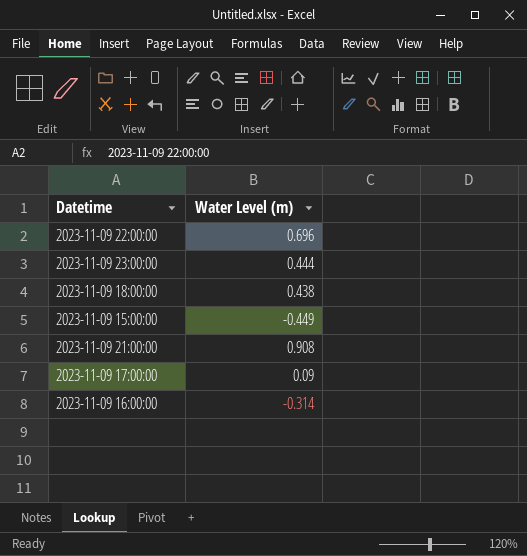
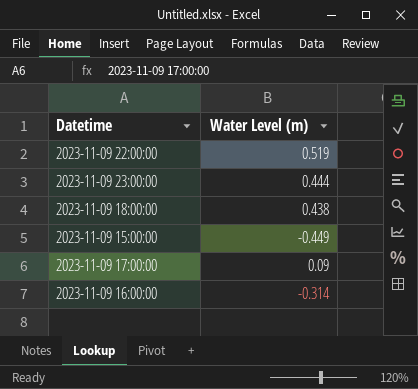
row 2023-11-09 21:00:00: 0.908 -> none
2023-11-09 22:00:00 | Water Level (m): 0.696 -> 0.519

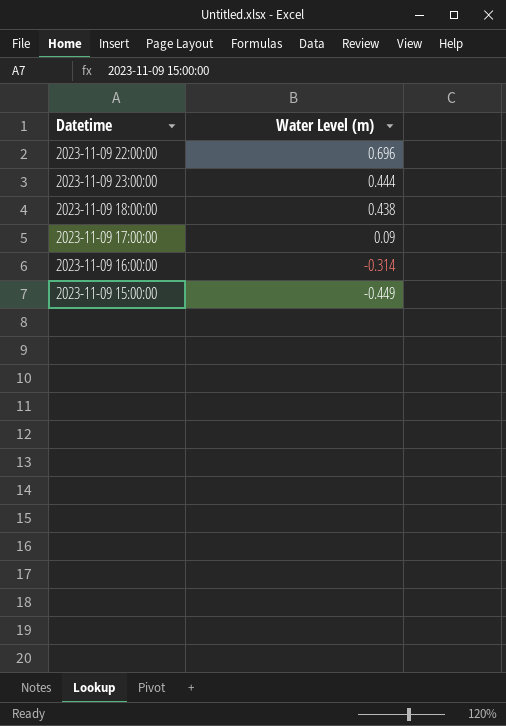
row order: none -> Water Level (m) descending
2023-11-09 22:00:00 | Water Level (m): 0.519 -> 0.696

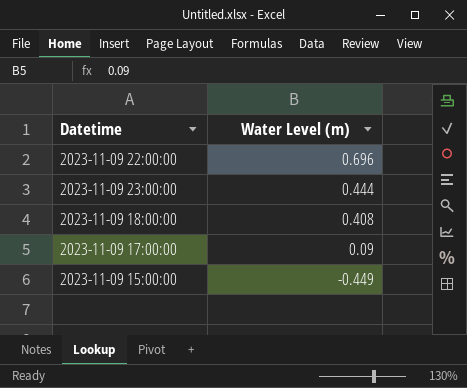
row 2023-11-09 16:00:00: -0.314 -> none
2023-11-09 18:00:00 | Water Level (m): 0.438 -> 0.408

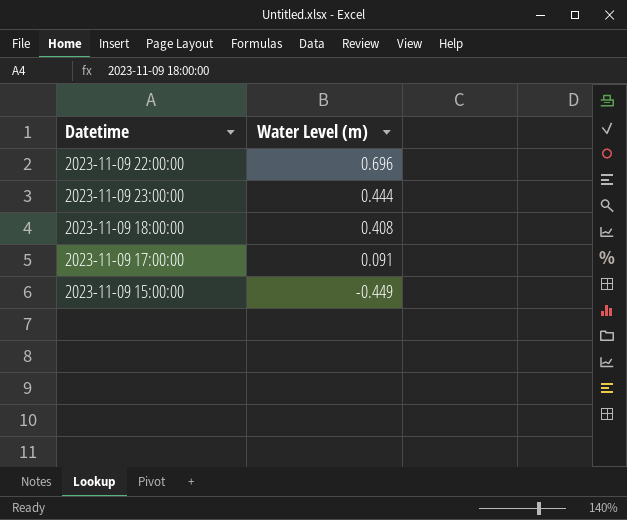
2023-11-09 17:00:00 | Water Level (m): 0.09 -> 0.091

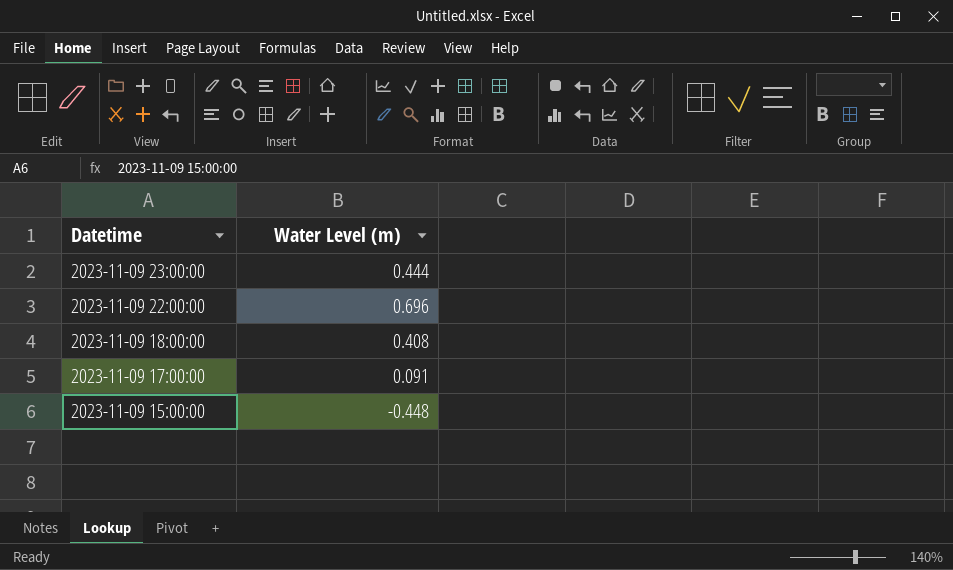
row order: Water Level (m) descending -> Datetime descending
2023-11-09 15:00:00 | Water Level (m): -0.449 -> -0.448

